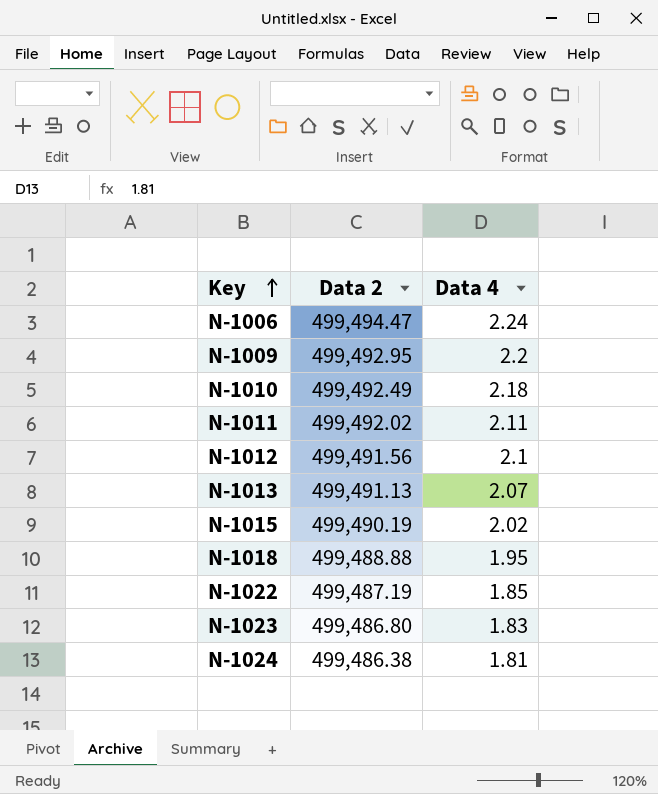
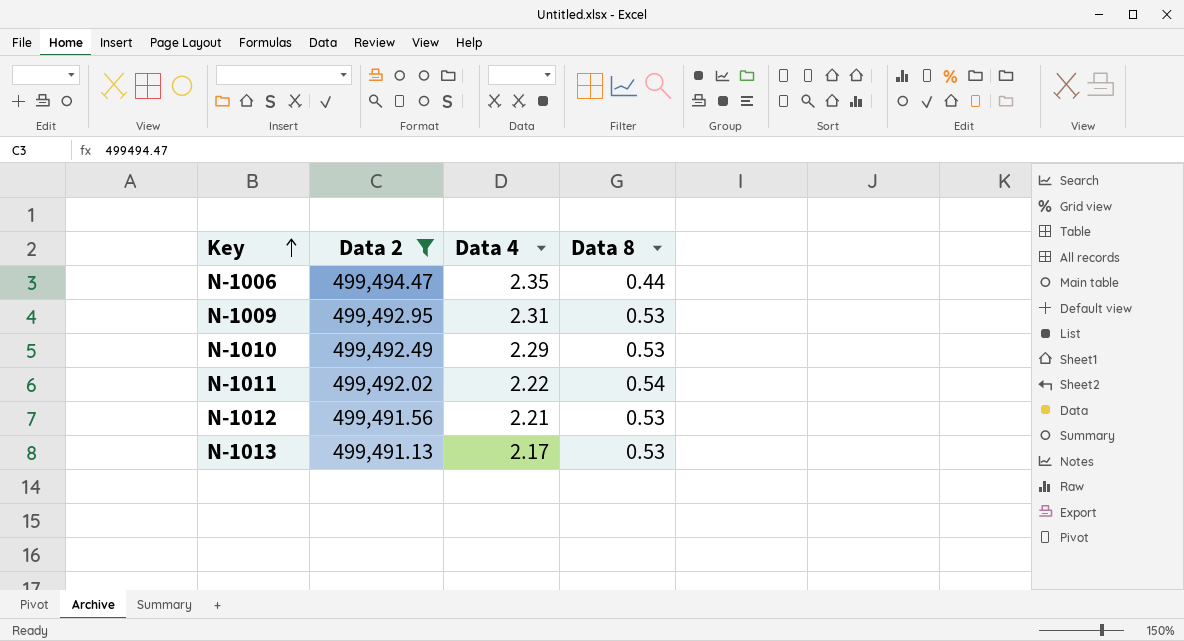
filter: none -> Data 2 >= 499,491.13
column Data 8 | position: none -> 4
N-1006 | Data 4: 2.24 -> 2.35
N-1009 | Data 4: 2.2 -> 2.31
N-1010 | Data 4: 2.18 -> 2.29
N-1011 | Data 4: 2.11 -> 2.22
N-1012 | Data 4: 2.1 -> 2.21
N-1013 | Data 4: 2.07 -> 2.17

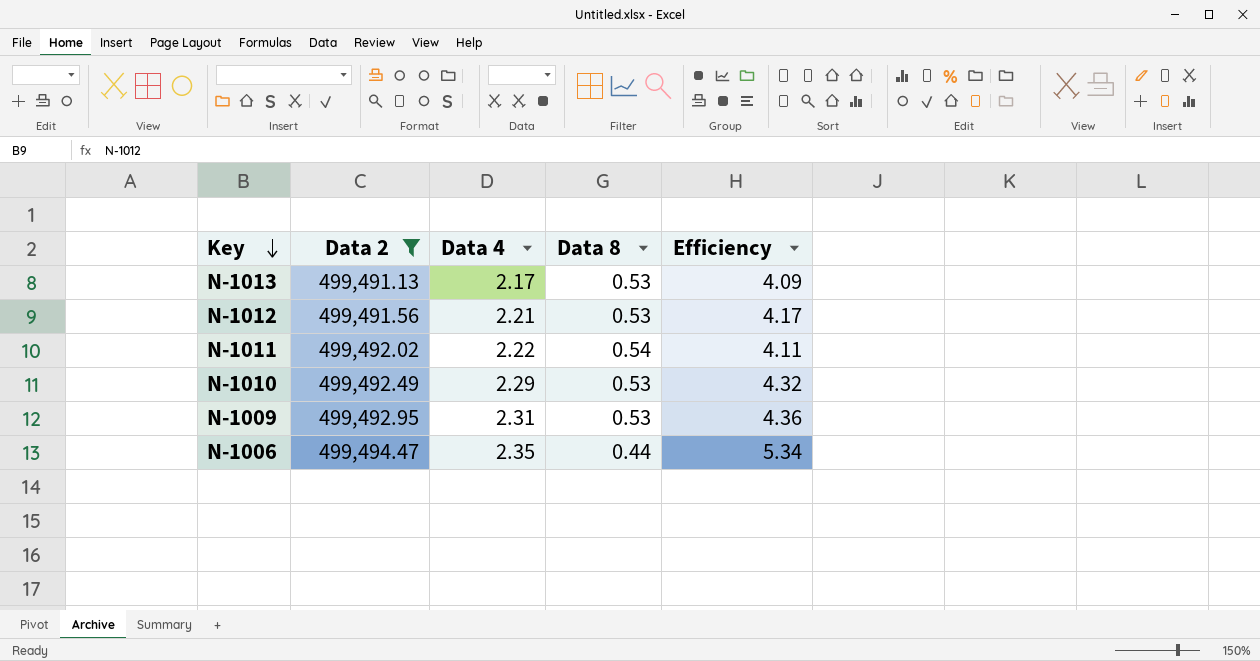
row order: Key ascending -> Key descending
column Efficiency | formula: none -> [Data 4] / [Data 8]

